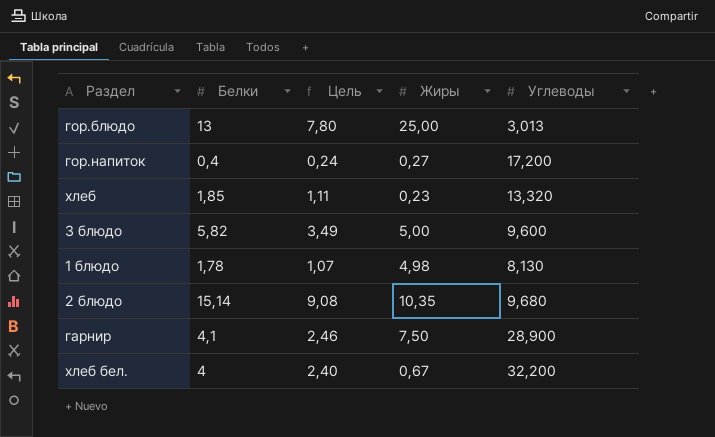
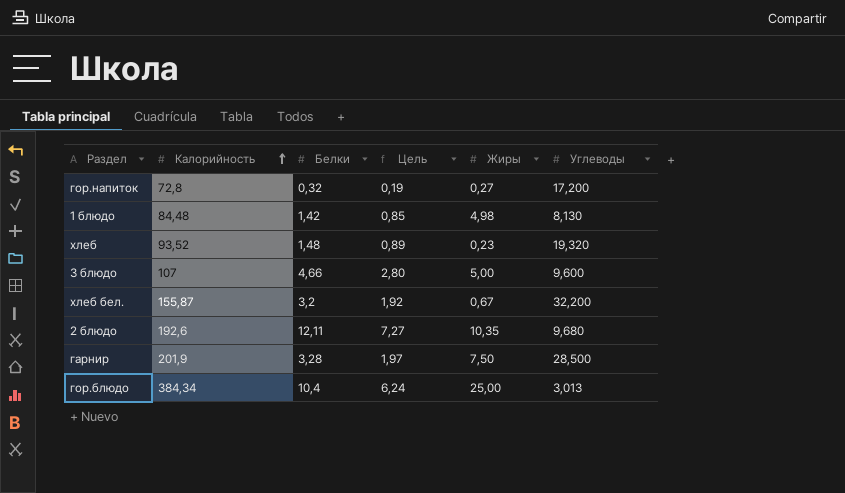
row order: none -> Калорийность ascending
column Калорийность | position: none -> 2
гор.напиток | Белки: 0,4 -> 0,32
гор.напиток | Цель: 0,24 -> 0,19
1 блюдо | Белки: 1,78 -> 1,42
1 блюдо | Цель: 1,07 -> 0,85
хлеб | Белки: 1,85 -> 1,48
хлеб | Цель: 1,11 -> 0,89
хлеб | Углеводы: 13,320 -> 19,320
3 блюдо | Белки: 5,82 -> 4,66
3 блюдо | Цель: 3,49 -> 2,80
хлеб бел. | Белки: 4 -> 3,2
хлеб бел. | Цель: 2,40 -> 1,92
2 блюдо | Белки: 15,14 -> 12,11
2 блюдо | Цель: 9,08 -> 7,27
гарнир | Белки: 4,1 -> 3,28
гарнир | Цель: 2,46 -> 1,97
гарнир | Углеводы: 28,900 -> 28,500
гор.блюдо | Белки: 13 -> 10,4
гор.блюдо | Цель: 7,80 -> 6,24

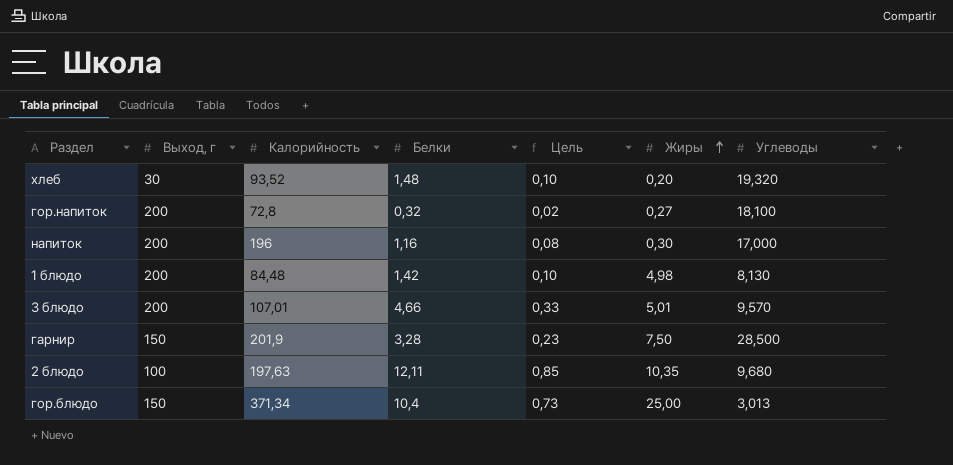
row order: Калорийность ascending -> Жиры ascending
column Выход, г | position: none -> 2
column Цель | formula: [Белки] * 0,6 -> [Белки] * 0,07
row хлеб бел.: 155,87 | 3,2 | 1,92 | 0,67 | 32,200 -> none
хлеб | Жиры: 0,23 -> 0,20
гор.напиток | Углеводы: 17,200 -> 18,100
row напиток: none -> 200 | 196 | 1,16 | 0,08 | 0,30 | 17,000
3 блюдо | Калорийность: 107 -> 107,01
3 блюдо | Жиры: 5,00 -> 5,01
3 блюдо | Углеводы: 9,600 -> 9,570
2 блюдо | Калорийность: 192,6 -> 197,63
гор.блюдо | Калорийность: 384,34 -> 371,34

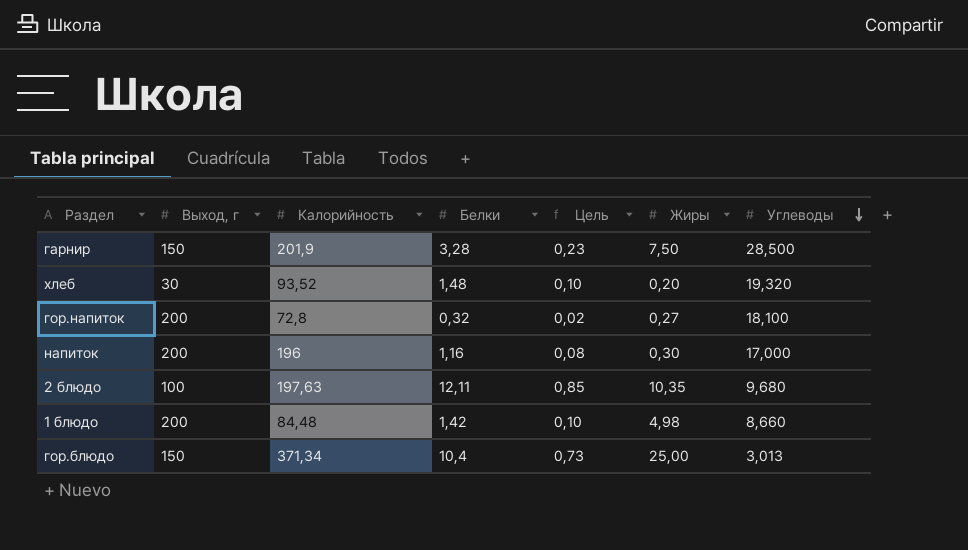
row order: Жиры ascending -> Углеводы descending
row 3 блюдо: 200 | 107,01 | 4,66 | 0,33 | 5,01 | 9,570 -> none
1 блюдо | Углеводы: 8,130 -> 8,660

